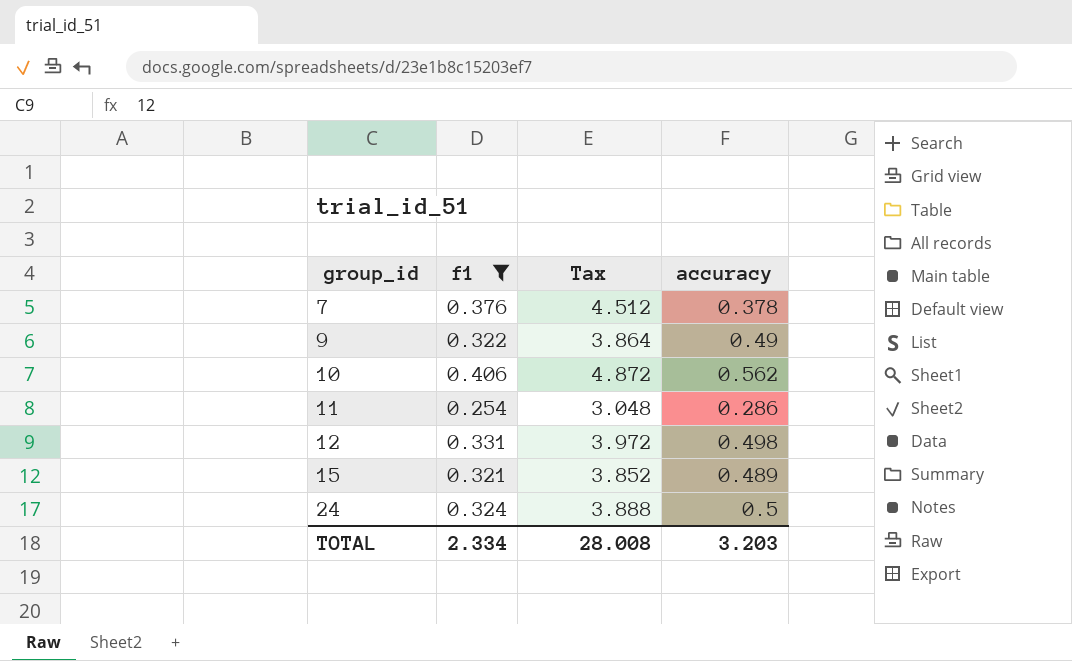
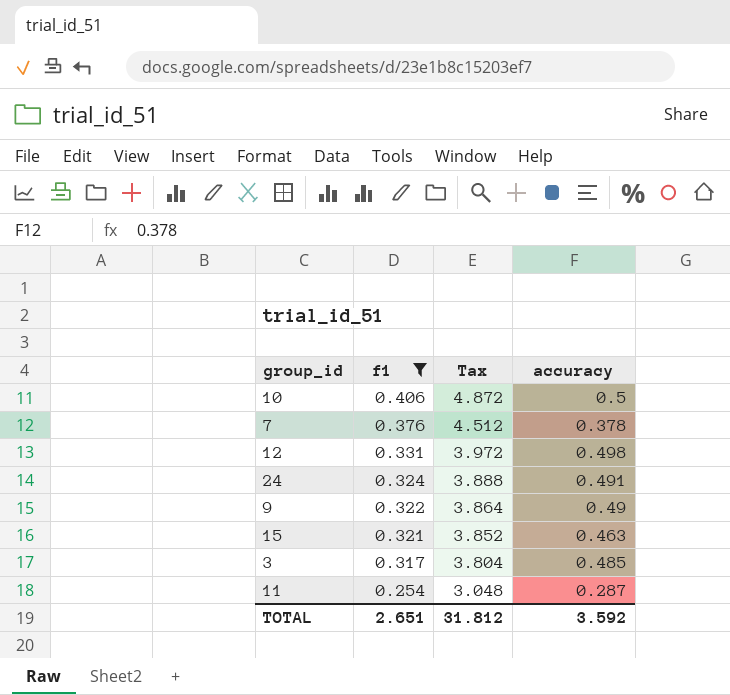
row order: group_id ascending -> f1 descending
10 | accuracy: 0.562 -> 0.5
24 | accuracy: 0.5 -> 0.491
15 | accuracy: 0.489 -> 0.463
row 3: none -> 0.317 | 3.804 | 0.485
11 | accuracy: 0.286 -> 0.287
TOTAL | f1: 2.334 -> 2.651
TOTAL | Tax: 28.008 -> 31.812
TOTAL | accuracy: 3.203 -> 3.592

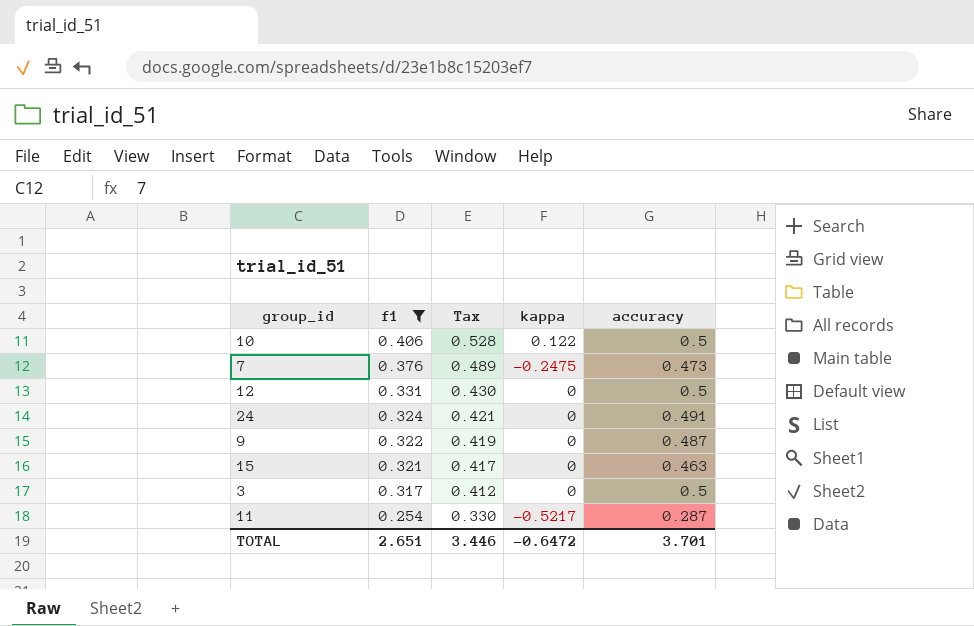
column Tax | formula: [f1] * 12 -> [f1] * 1.3
column kappa | position: none -> 4
7 | accuracy: 0.378 -> 0.473
12 | accuracy: 0.498 -> 0.5
9 | accuracy: 0.49 -> 0.487
3 | accuracy: 0.485 -> 0.5
TOTAL | Tax: 31.812 -> 3.446
TOTAL | accuracy: 3.592 -> 3.701

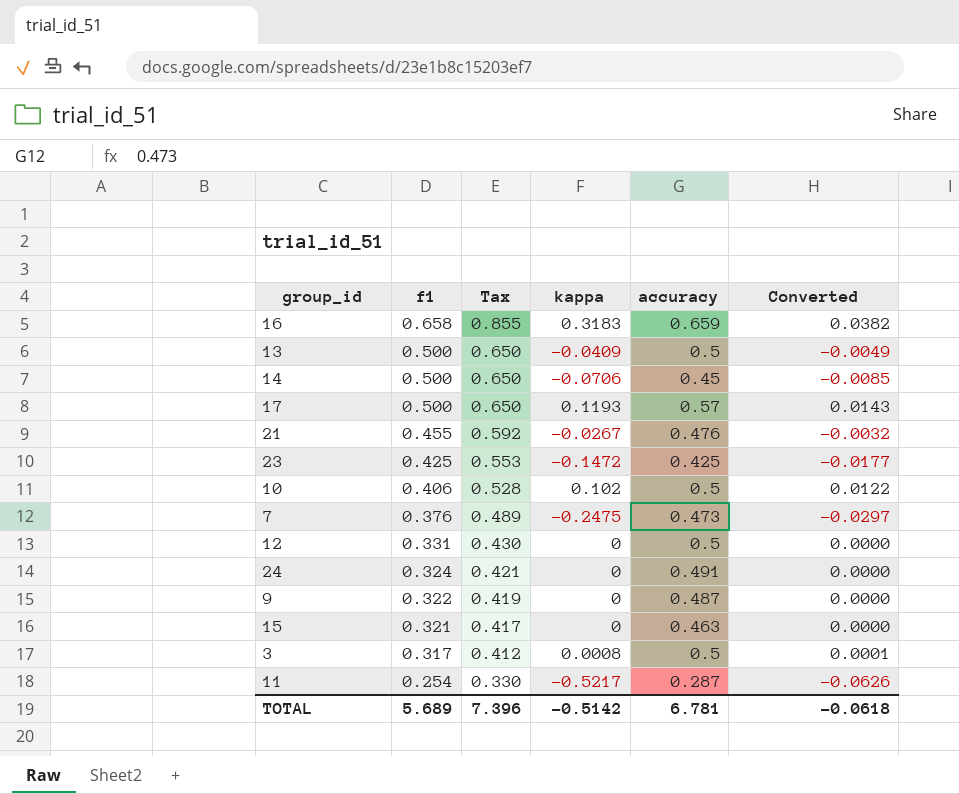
filter: f1 <= 0.406 -> none
column Converted | formula: none -> [kappa] * 0.12
10 | kappa: 0.122 -> 0.102
3 | kappa: 0 -> 0.0008
TOTAL | f1: 2.651 -> 5.689
TOTAL | Tax: 3.446 -> 7.396
TOTAL | kappa: -0.6472 -> -0.5142
TOTAL | accuracy: 3.701 -> 6.781

